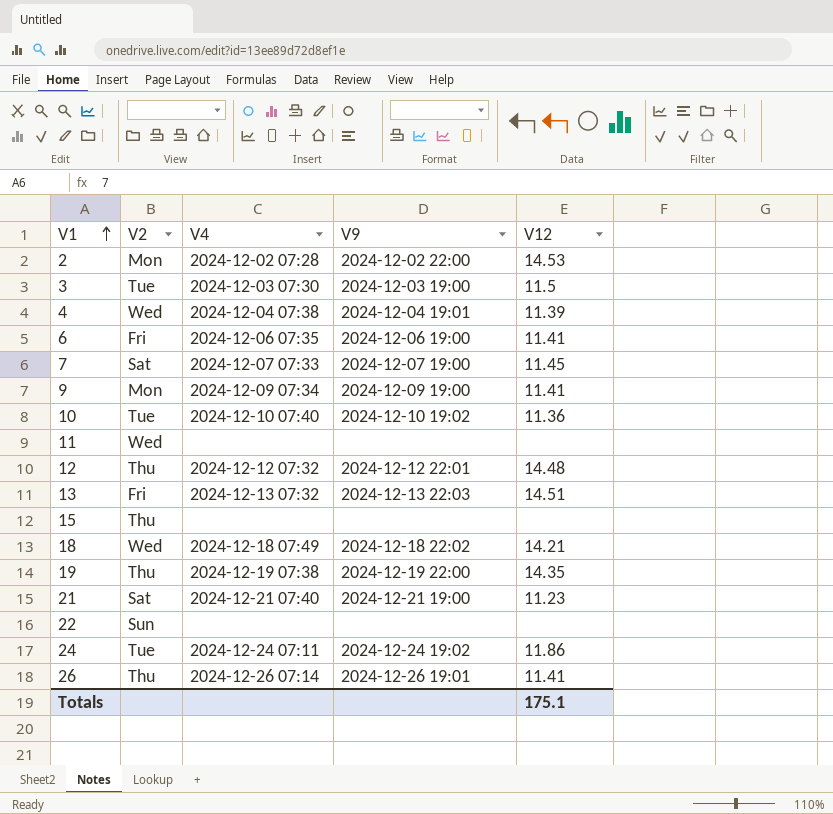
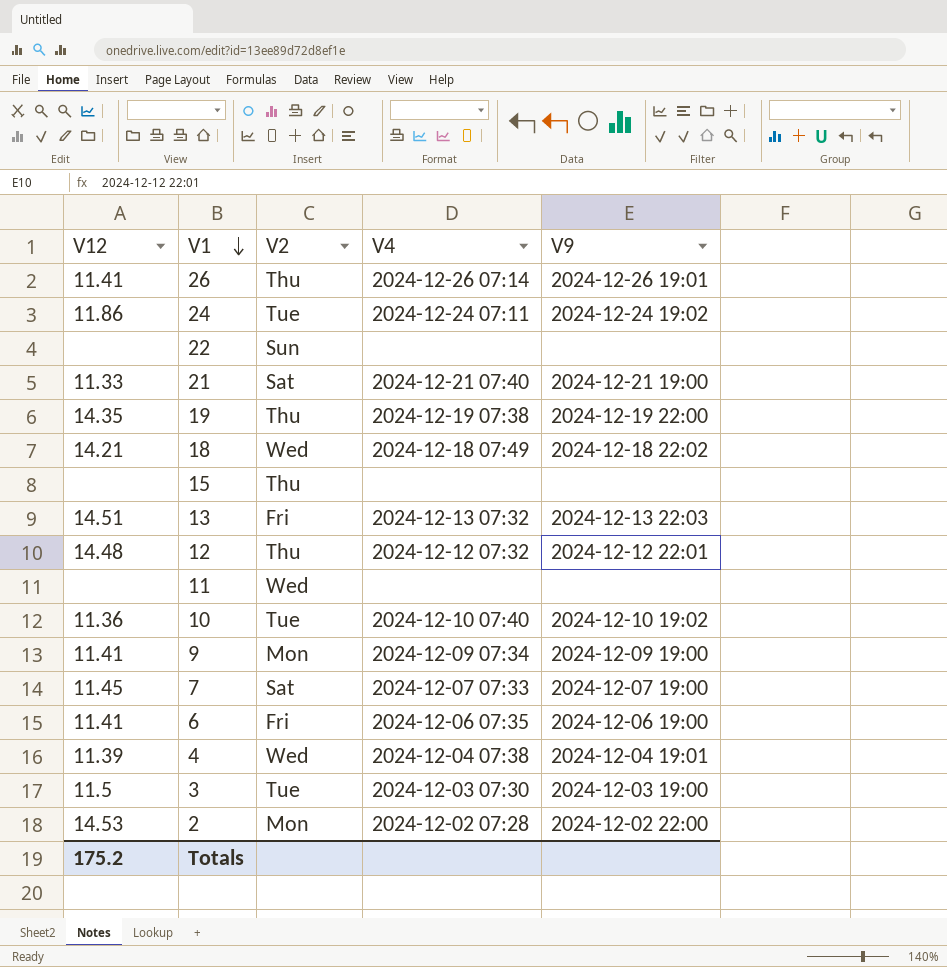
row order: V1 ascending -> V1 descending
column V12 | position: 5 -> 1
21 | V12: 11.23 -> 11.33
Totals | V12: 175.1 -> 175.2

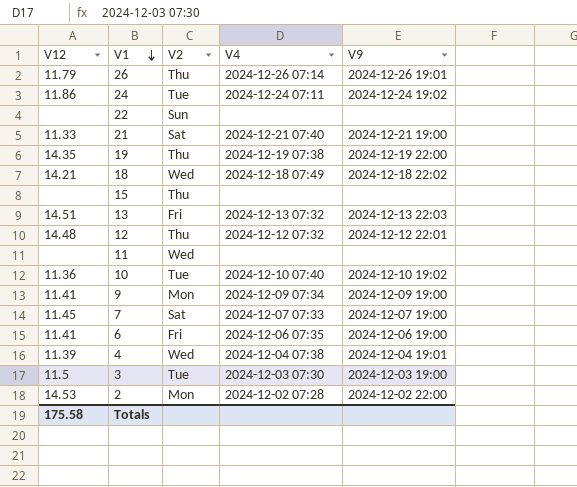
26 | V12: 11.41 -> 11.79
Totals | V12: 175.2 -> 175.58

